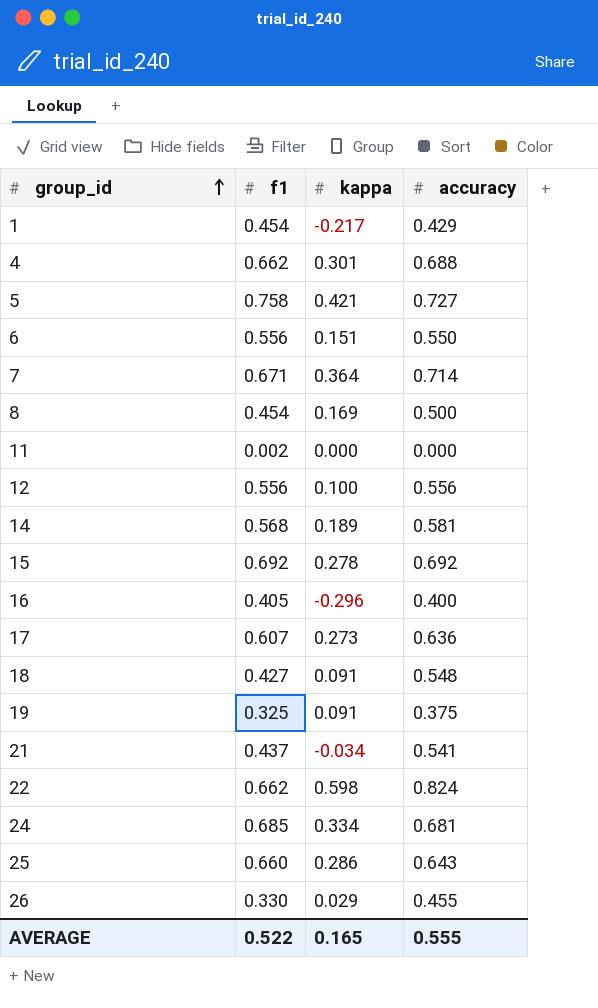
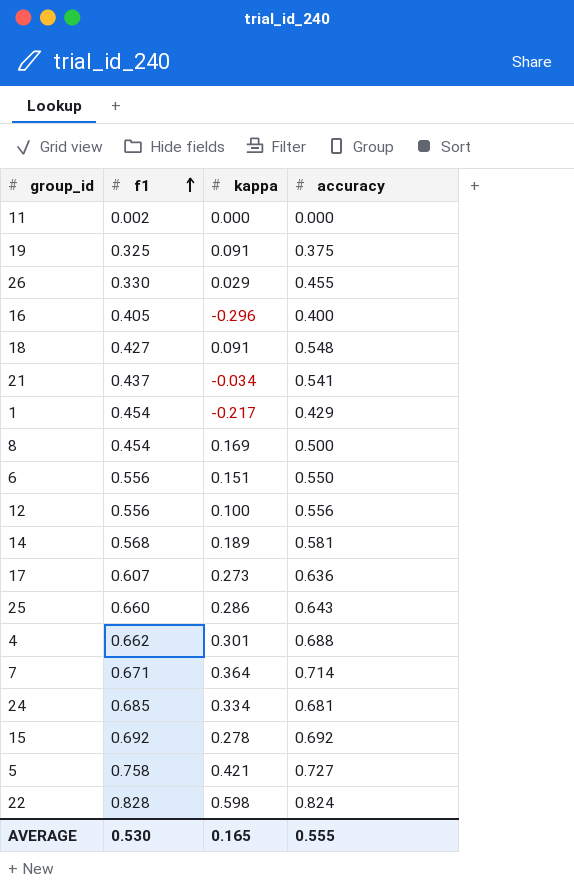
row order: group_id ascending -> f1 ascending
22 | f1: 0.662 -> 0.828
AVERAGE | f1: 0.522 -> 0.530

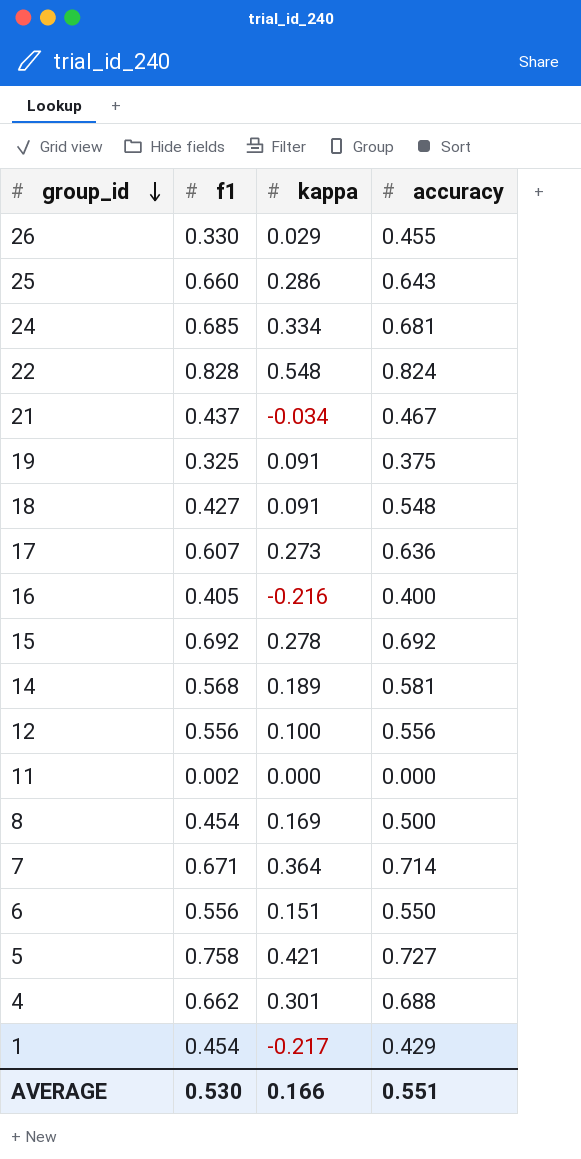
row order: f1 ascending -> group_id descending
22 | kappa: 0.598 -> 0.548
21 | accuracy: 0.541 -> 0.467
16 | kappa: -0.296 -> -0.216
AVERAGE | kappa: 0.165 -> 0.166
AVERAGE | accuracy: 0.555 -> 0.551

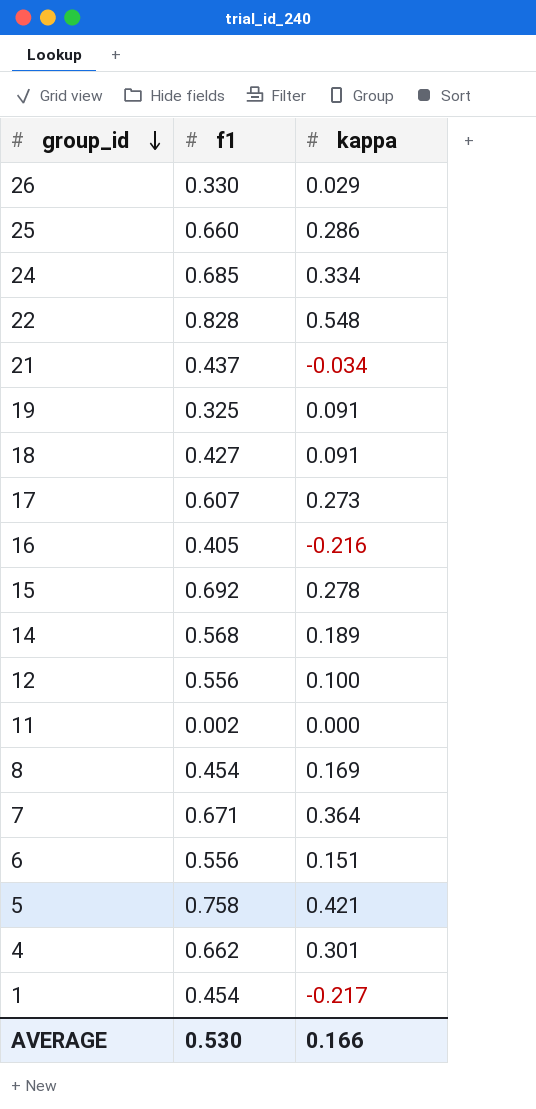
column accuracy | position: 4 -> none

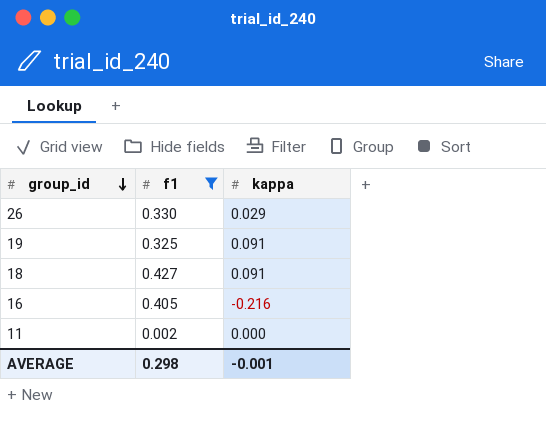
filter: none -> f1 <= 0.427
AVERAGE | f1: 0.530 -> 0.298
AVERAGE | kappa: 0.166 -> -0.001

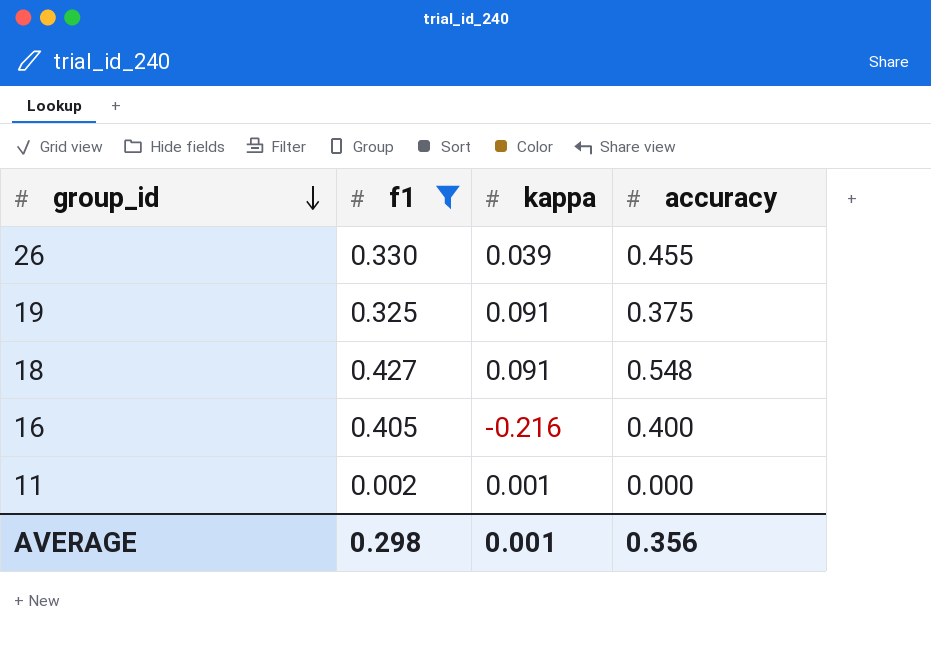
column accuracy | position: none -> 4
26 | kappa: 0.029 -> 0.039
11 | kappa: 0.000 -> 0.001
AVERAGE | kappa: -0.001 -> 0.001

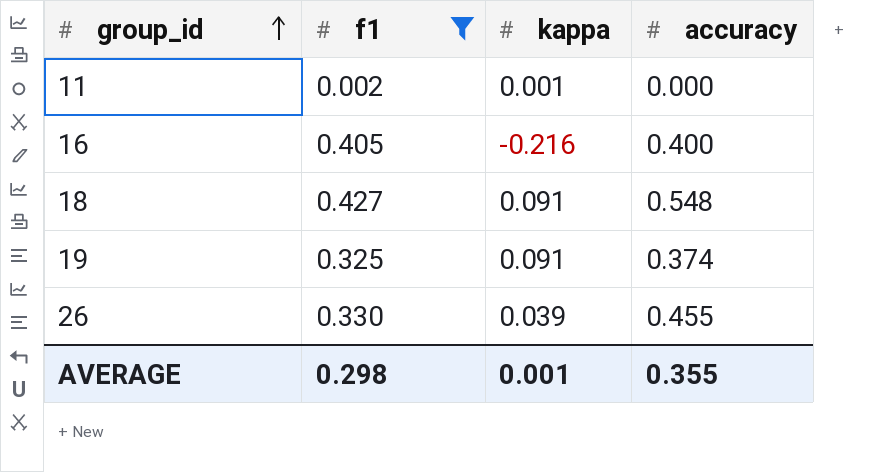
row order: group_id descending -> group_id ascending
19 | accuracy: 0.375 -> 0.374
AVERAGE | accuracy: 0.356 -> 0.355

